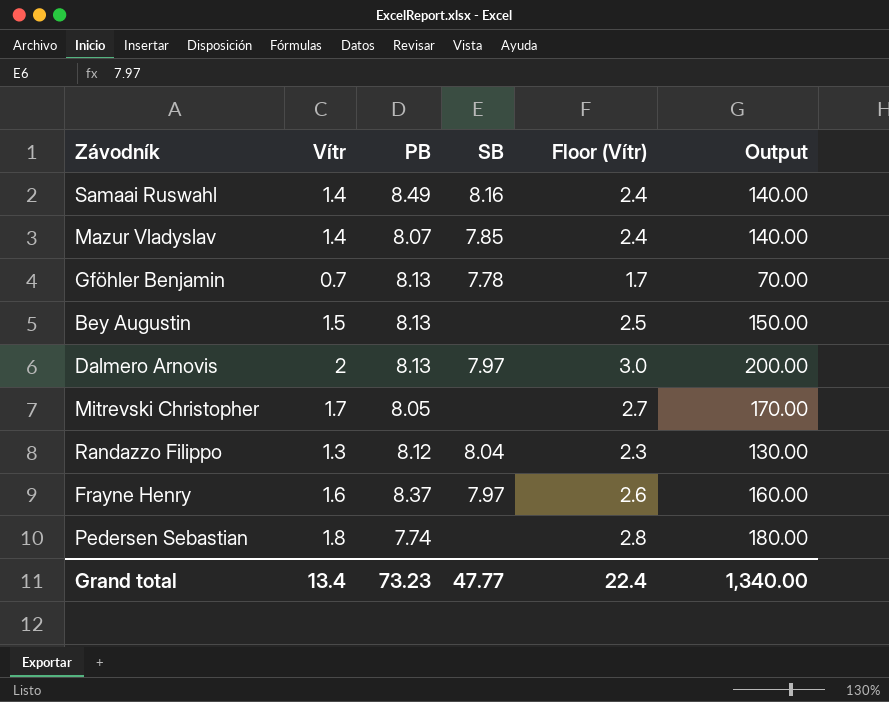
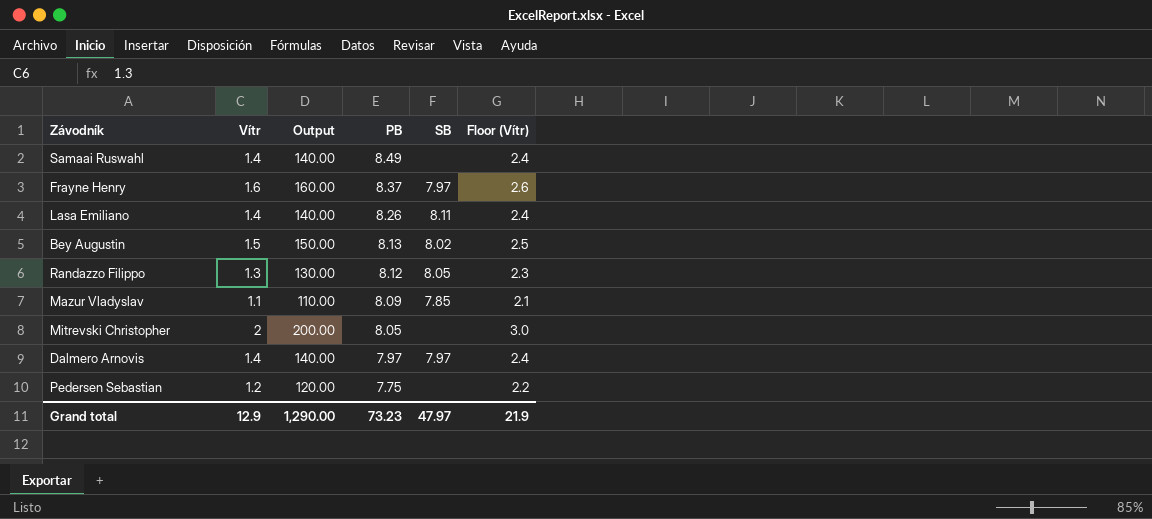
row order: none -> PB descending
column Output | position: 6 -> 3
row Gföhler Benjamin: 0.7 | 8.13 | 7.78 | 1.7 | 70.00 -> none
Samaai Ruswahl | SB: 8.16 -> none
row Lasa Emiliano: none -> 1.4 | 140.00 | 8.26 | 8.11 | 2.4
Bey Augustin | SB: none -> 8.02
Randazzo Filippo | SB: 8.04 -> 8.05
Mazur Vladyslav | Vítr: 1.4 -> 1.1
Mazur Vladyslav | Output: 140.00 -> 110.00
Mazur Vladyslav | PB: 8.07 -> 8.09
Mazur Vladyslav | Floor (Vítr): 2.4 -> 2.1
Mitrevski Christopher | Vítr: 1.7 -> 2
Mitrevski Christopher | Output: 170.00 -> 200.00
Mitrevski Christopher | Floor (Vítr): 2.7 -> 3.0
Dalmero Arnovis | Vítr: 2 -> 1.4
Dalmero Arnovis | Output: 200.00 -> 140.00
Dalmero Arnovis | PB: 8.13 -> 7.97
Dalmero Arnovis | Floor (Vítr): 3.0 -> 2.4
Pedersen Sebastian | Vítr: 1.8 -> 1.2
Pedersen Sebastian | Output: 180.00 -> 120.00
Pedersen Sebastian | PB: 7.74 -> 7.75
Pedersen Sebastian | Floor (Vítr): 2.8 -> 2.2
Grand total | Vítr: 13.4 -> 12.9
Grand total | Output: 1,340.00 -> 1,290.00
Grand total | SB: 47.77 -> 47.97
Grand total | Floor (Vítr): 22.4 -> 21.9

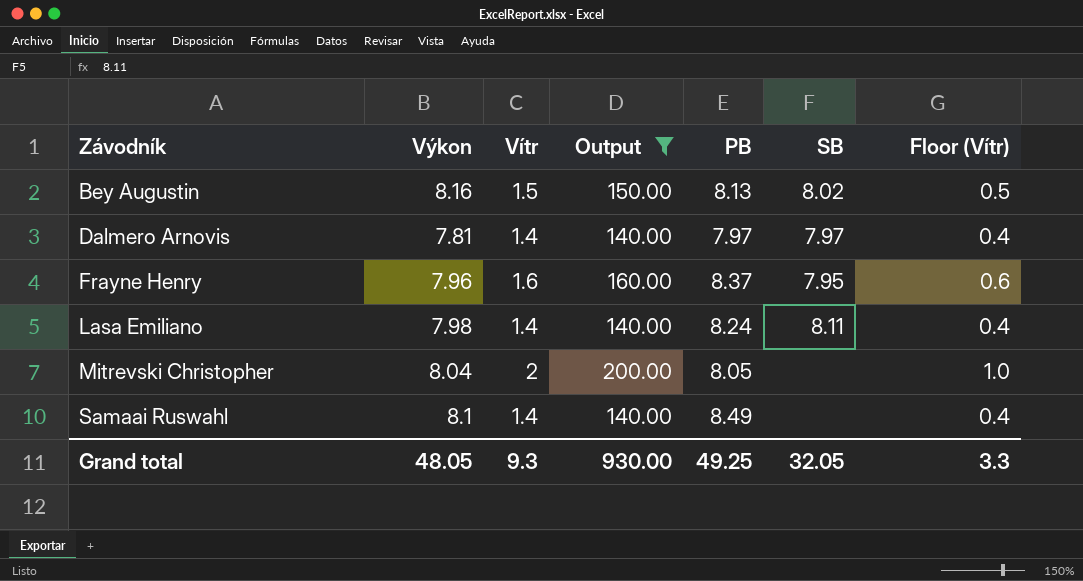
filter: none -> Output >= 140.00
row order: PB descending -> Závodník ascending
column Výkon | position: none -> 2
column Floor (Vítr) | formula: [Vítr] + 1 -> [Vítr] - 1
Frayne Henry | SB: 7.97 -> 7.95
Lasa Emiliano | PB: 8.26 -> 8.24
Grand total | Vítr: 12.9 -> 9.3
Grand total | Output: 1,290.00 -> 930.00
Grand total | PB: 73.23 -> 49.25
Grand total | SB: 47.97 -> 32.05
Grand total | Floor (Vítr): 21.9 -> 3.3

